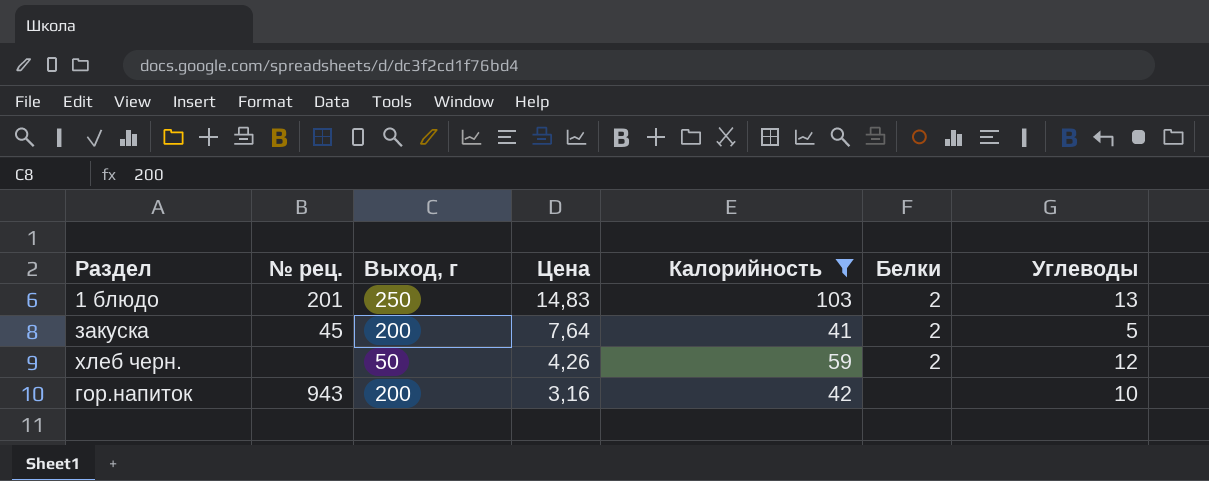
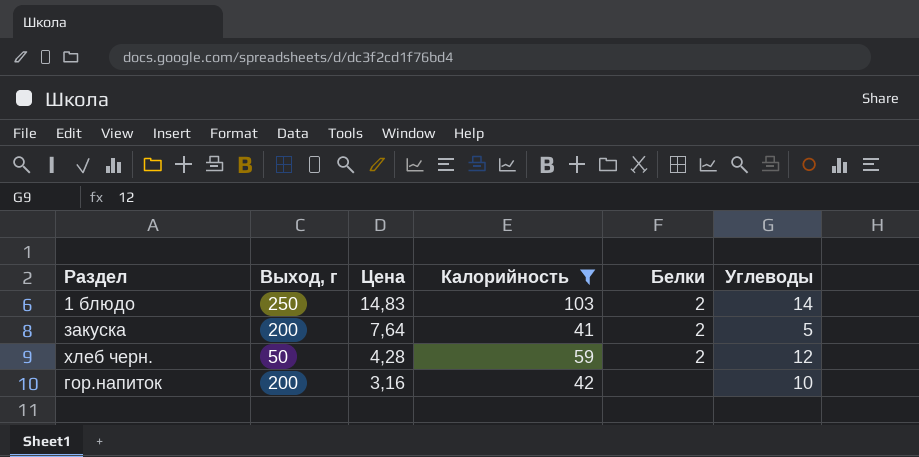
column № рец. | position: 2 -> none
1 блюдо | Углеводы: 13 -> 14
хлеб черн. | Цена: 4,26 -> 4,28

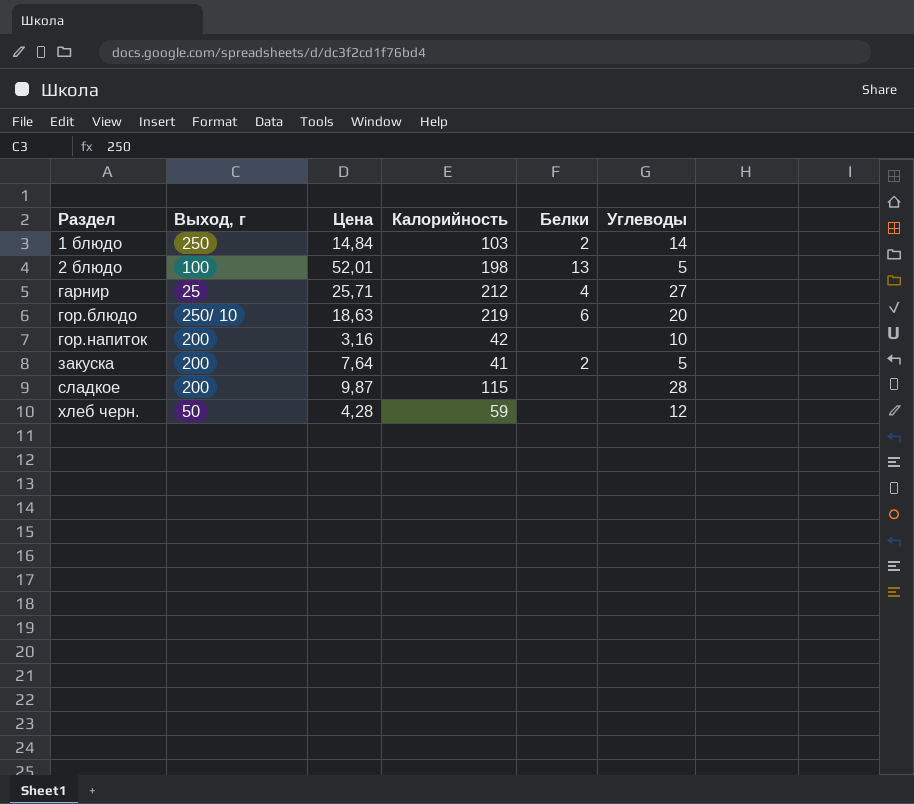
filter: Калорийность <= 103 -> none
row order: Цена descending -> Раздел ascending
1 блюдо | Цена: 14,83 -> 14,84
хлеб черн. | Белки: 2 -> none

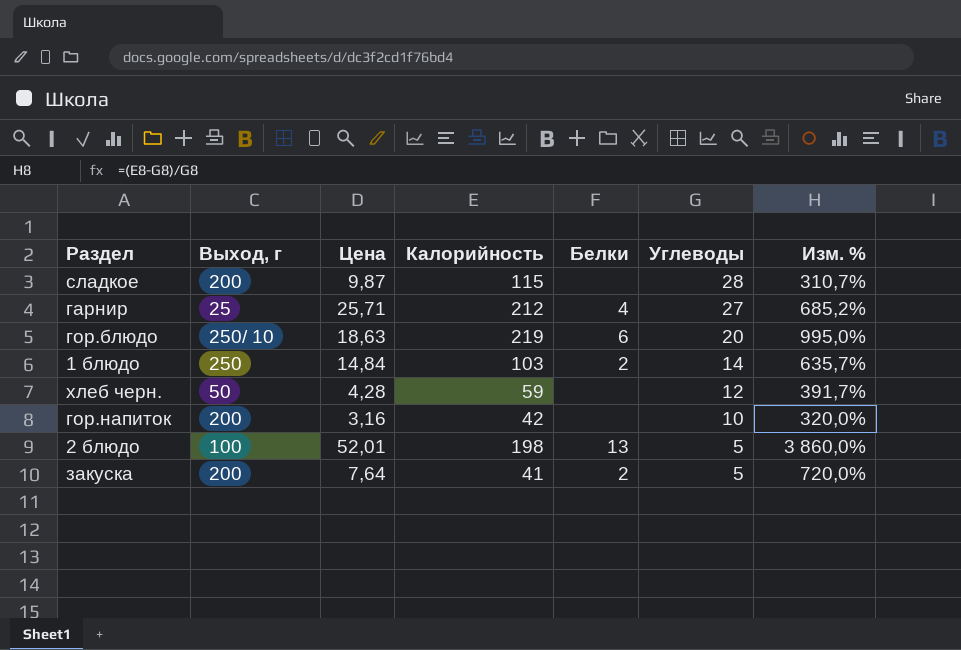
row order: Раздел ascending -> Углеводы descending
column Изм. % | formula: none -> ([Калорийность] - [Углеводы]) / [Углеводы]

